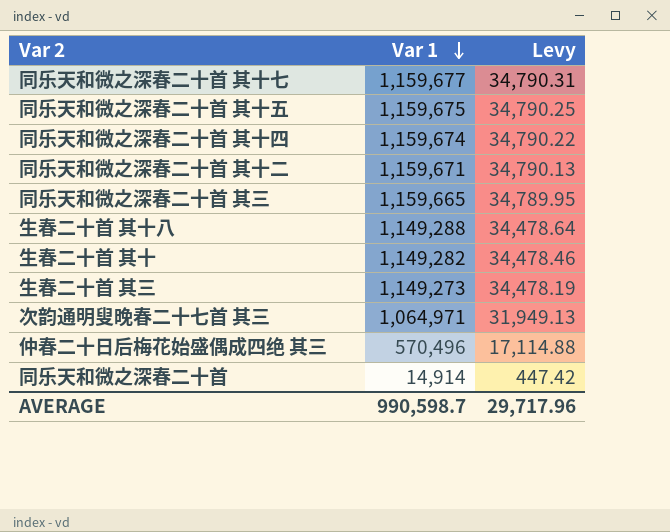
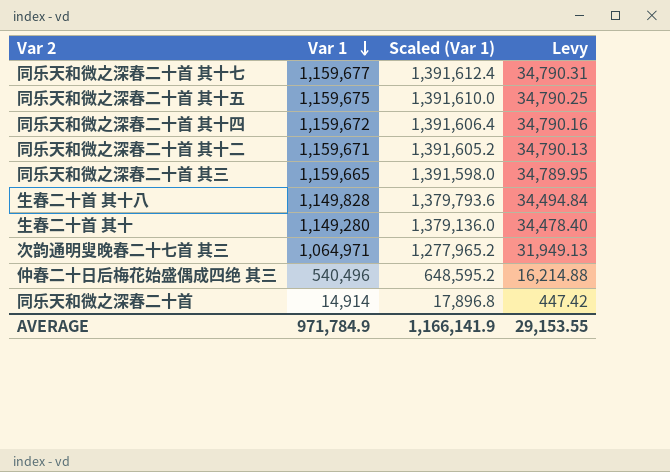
column Scaled (Var 1) | formula: none -> [Var 1] * 1.2
row 生春二十首 其三: 1,149,273 | 34,478.19 -> none
同乐天和微之深春二十首 其十四 | Var 1: 1,159,674 -> 1,159,672
同乐天和微之深春二十首 其十四 | Levy: 34,790.22 -> 34,790.16
生春二十首 其十八 | Var 1: 1,149,288 -> 1,149,828
生春二十首 其十八 | Levy: 34,478.64 -> 34,494.84
生春二十首 其十 | Var 1: 1,149,282 -> 1,149,280
生春二十首 其十 | Levy: 34,478.46 -> 34,478.40
仲春二十日后梅花始盛偶成四绝 其三 | Var 1: 570,496 -> 540,496
仲春二十日后梅花始盛偶成四绝 其三 | Levy: 17,114.88 -> 16,214.88
AVERAGE | Var 1: 990,598.7 -> 971,784.9
AVERAGE | Levy: 29,717.96 -> 29,153.55

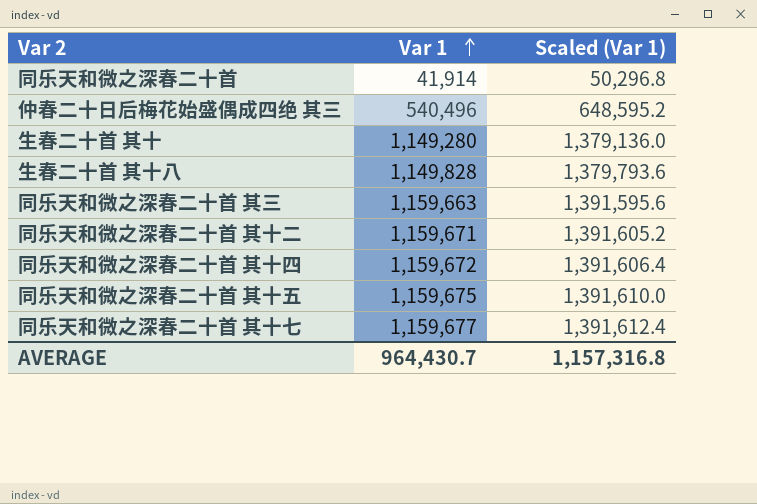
row order: Var 1 descending -> Var 1 ascending
column Levy | formula: [Var 1] * 0.03 -> none
row 次韵通明叟晚春二十七首 其三: 1,064,971 | 1,277,965.2 | 31,949.13 -> none
同乐天和微之深春二十首 | Var 1: 14,914 -> 41,914
同乐天和微之深春二十首 | Scaled (Var 1): 17,896.8 -> 50,296.8
同乐天和微之深春二十首 其三 | Var 1: 1,159,665 -> 1,159,663
同乐天和微之深春二十首 其三 | Scaled (Var 1): 1,391,598.0 -> 1,391,595.6
AVERAGE | Var 1: 971,784.9 -> 964,430.7
AVERAGE | Scaled (Var 1): 1,166,141.9 -> 1,157,316.8

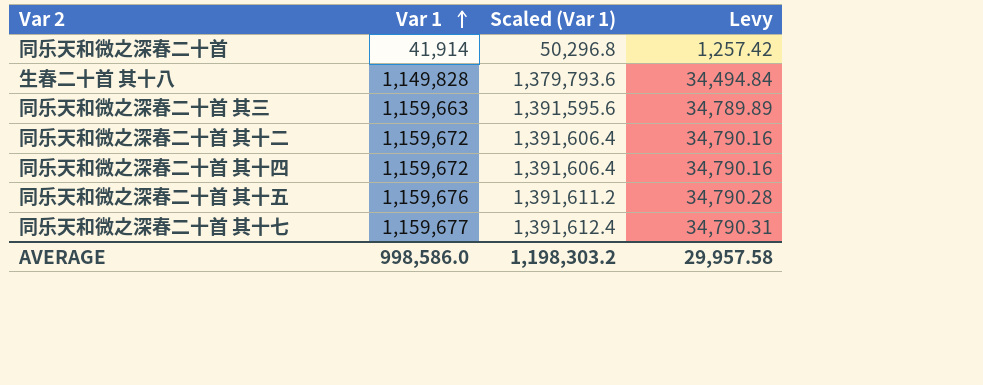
column Levy | formula: none -> [Var 1] * 0.03
row 仲春二十日后梅花始盛偶成四绝 其三: 540,496 | 648,595.2 -> none
row 生春二十首 其十: 1,149,280 | 1,379,136.0 -> none
同乐天和微之深春二十首 其十二 | Var 1: 1,159,671 -> 1,159,672
同乐天和微之深春二十首 其十二 | Scaled (Var 1): 1,391,605.2 -> 1,391,606.4
同乐天和微之深春二十首 其十五 | Var 1: 1,159,675 -> 1,159,676
同乐天和微之深春二十首 其十五 | Scaled (Var 1): 1,391,610.0 -> 1,391,611.2
AVERAGE | Var 1: 964,430.7 -> 998,586.0
AVERAGE | Scaled (Var 1): 1,157,316.8 -> 1,198,303.2

